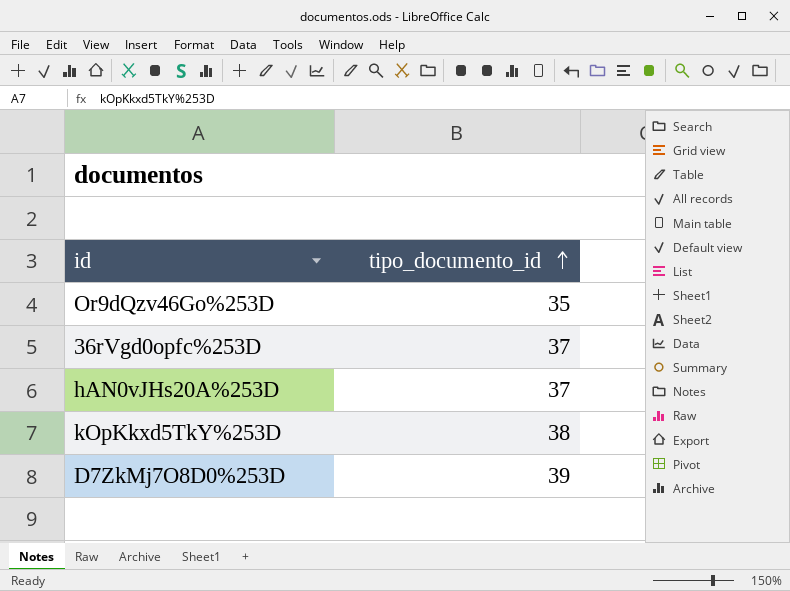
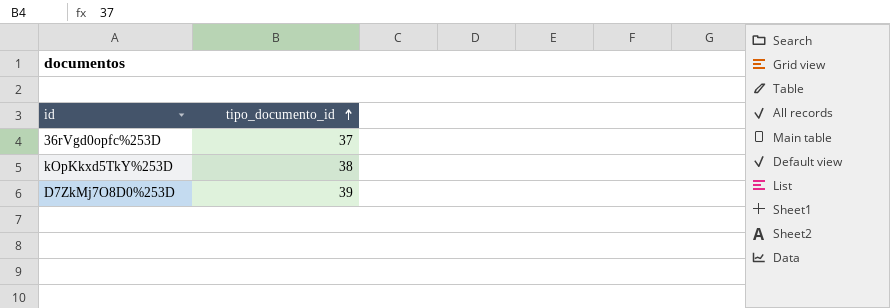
row Or9dQzv46Go%253D: 35 -> none
row hAN0vJHs20A%253D: 37 -> none

